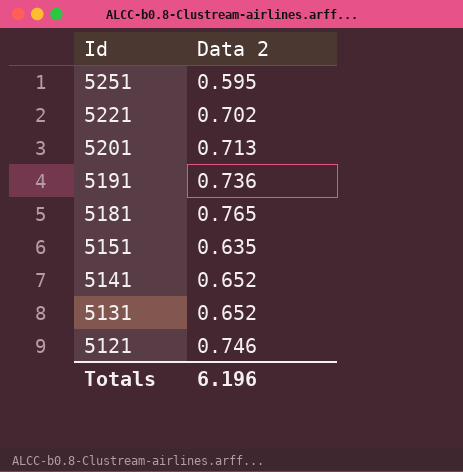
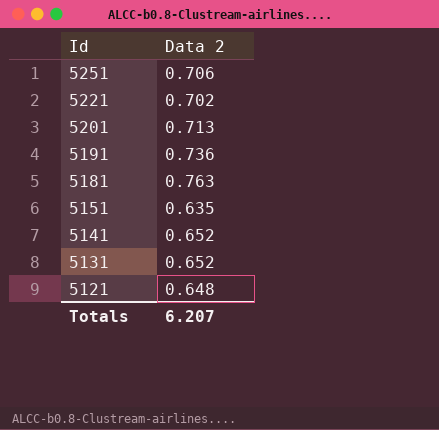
5251 | Data 2: 0.595 -> 0.706
5181 | Data 2: 0.765 -> 0.763
5121 | Data 2: 0.746 -> 0.648
Totals | Data 2: 6.196 -> 6.207

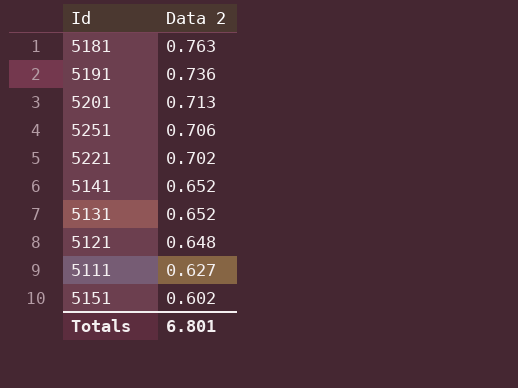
row order: Id descending -> Data 2 descending
row 5111: none -> 0.627
5151 | Data 2: 0.635 -> 0.602
Totals | Data 2: 6.207 -> 6.801

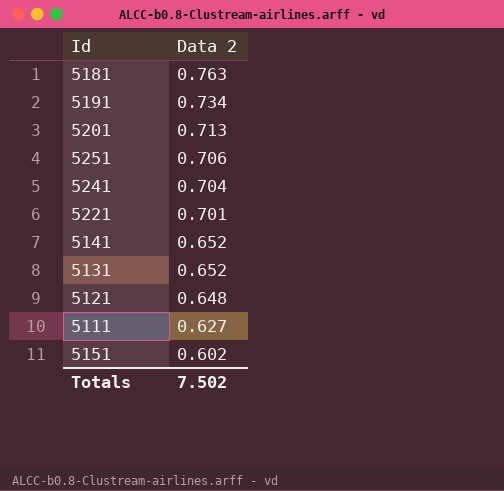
5191 | Data 2: 0.736 -> 0.734
row 5241: none -> 0.704
5221 | Data 2: 0.702 -> 0.701
Totals | Data 2: 6.801 -> 7.502

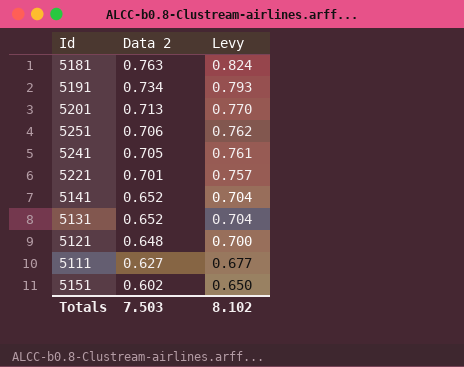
column Levy | formula: none -> [Data 2] * 1.08
5241 | Data 2: 0.704 -> 0.705
Totals | Data 2: 7.502 -> 7.503

